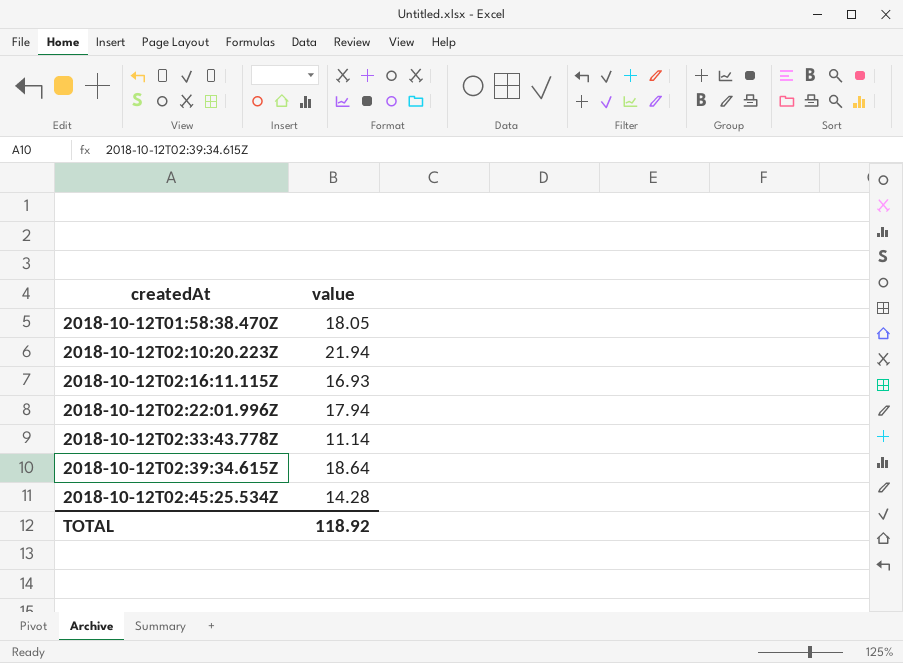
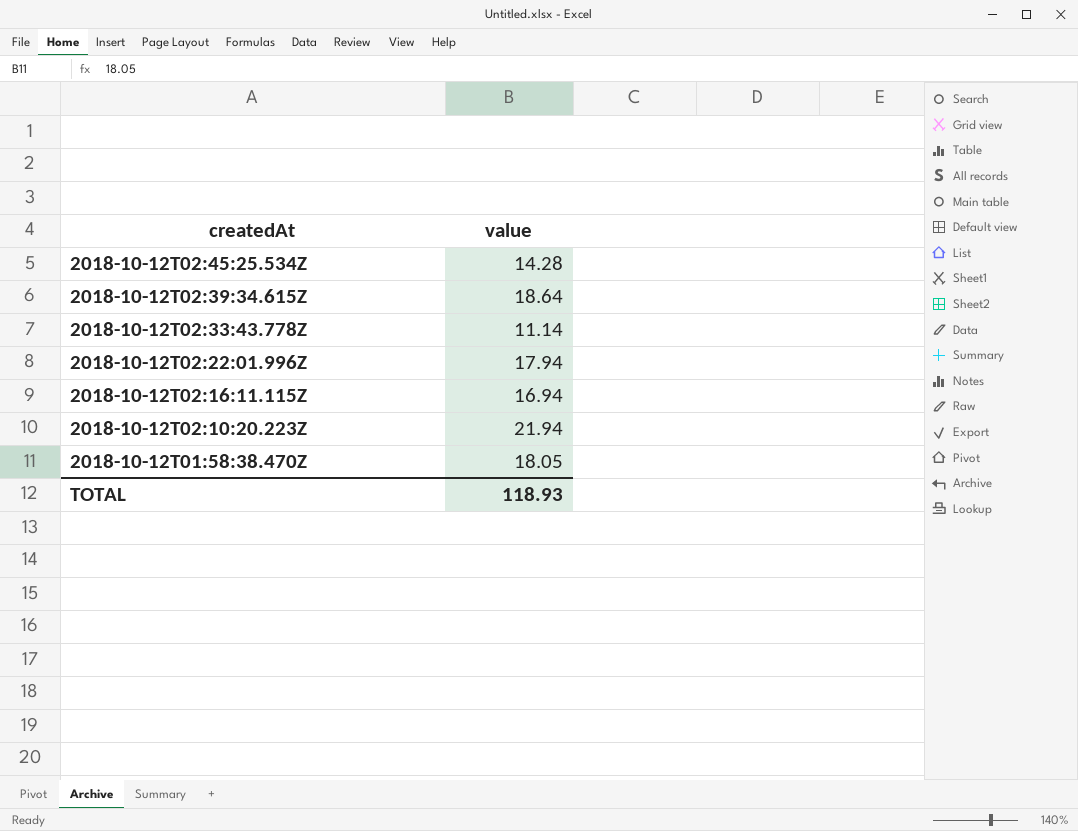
row order: createdAt ascending -> createdAt descending
2018-10-12T02:16:11.115Z | value: 16.93 -> 16.94
TOTAL | value: 118.92 -> 118.93

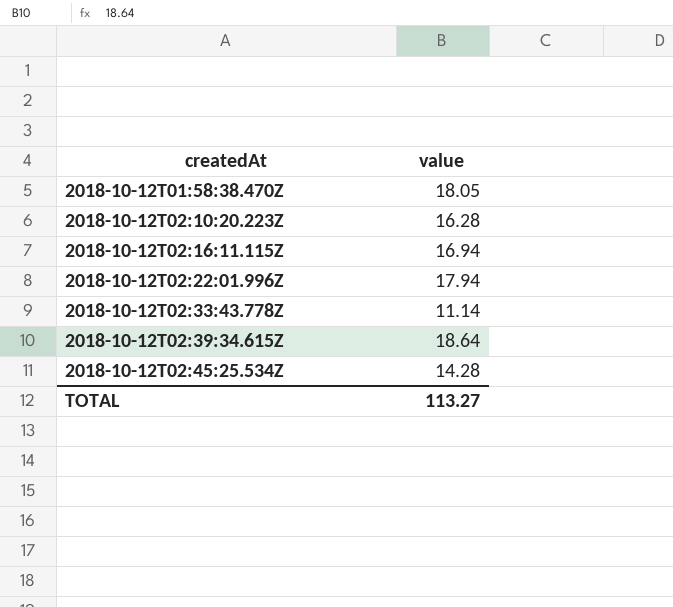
row order: createdAt descending -> createdAt ascending
2018-10-12T02:10:20.223Z | value: 21.94 -> 16.28
TOTAL | value: 118.93 -> 113.27

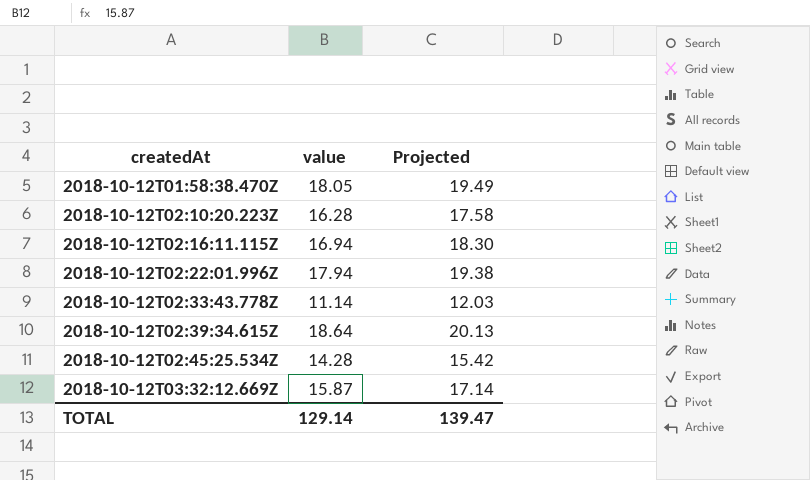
column Projected | formula: none -> [value] * 1.08
row 2018-10-12T03:32:12.669Z: none -> 15.87 | 17.14
TOTAL | value: 113.27 -> 129.14

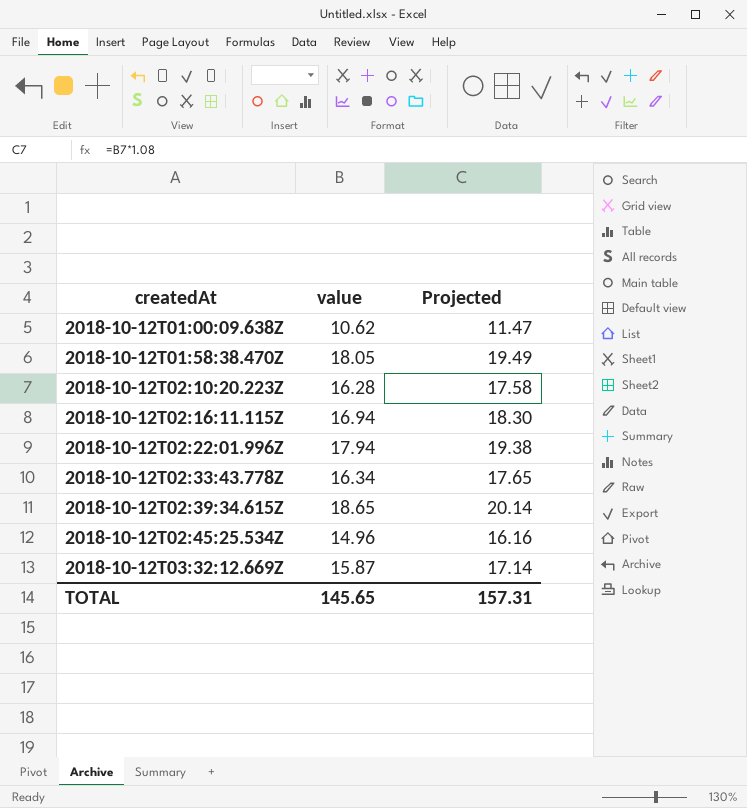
row 2018-10-12T01:00:09.638Z: none -> 10.62 | 11.47
2018-10-12T02:33:43.778Z | value: 11.14 -> 16.34
2018-10-12T02:33:43.778Z | Projected: 12.03 -> 17.65
2018-10-12T02:39:34.615Z | value: 18.64 -> 18.65
2018-10-12T02:39:34.615Z | Projected: 20.13 -> 20.14
2018-10-12T02:45:25.534Z | value: 14.28 -> 14.96
2018-10-12T02:45:25.534Z | Projected: 15.42 -> 16.16
TOTAL | value: 129.14 -> 145.65
TOTAL | Projected: 139.47 -> 157.31

